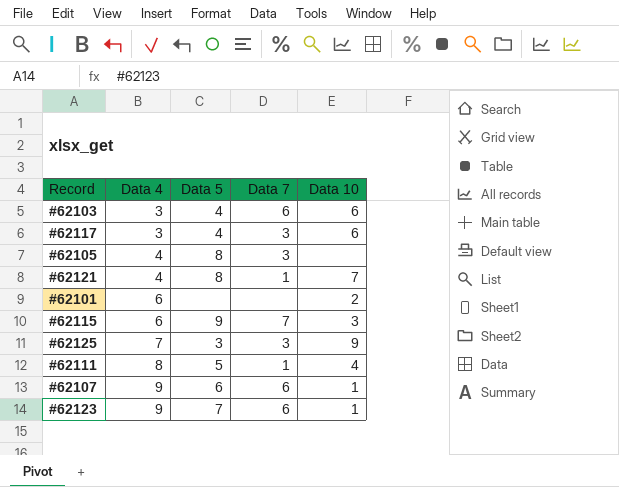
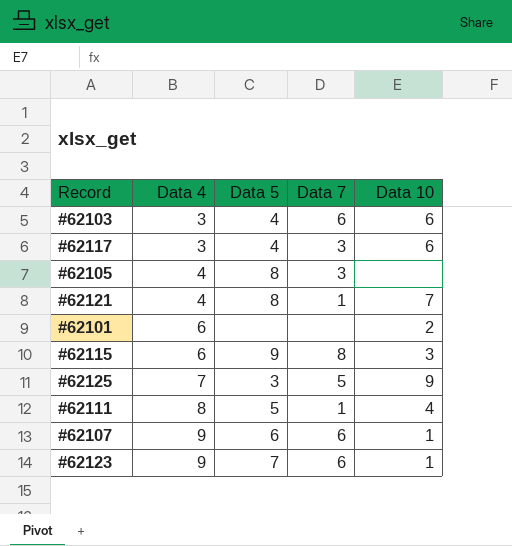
#62115 | Data 7: 7 -> 8
#62125 | Data 7: 3 -> 5

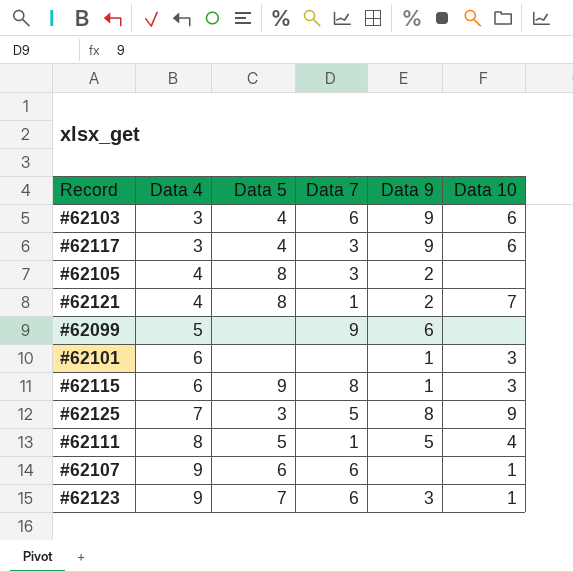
column Data 9 | position: none -> 5
row #62099: none -> 5 | none | 9 | 6 | none
#62101 | Data 10: 2 -> 3

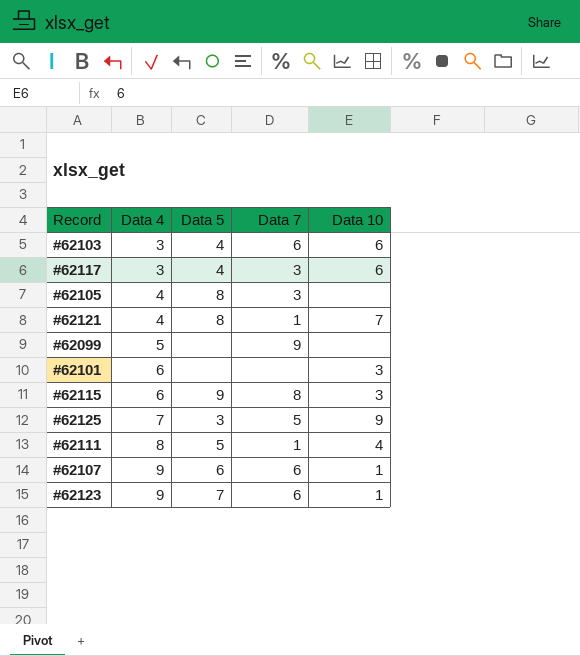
column Data 9 | position: 5 -> none

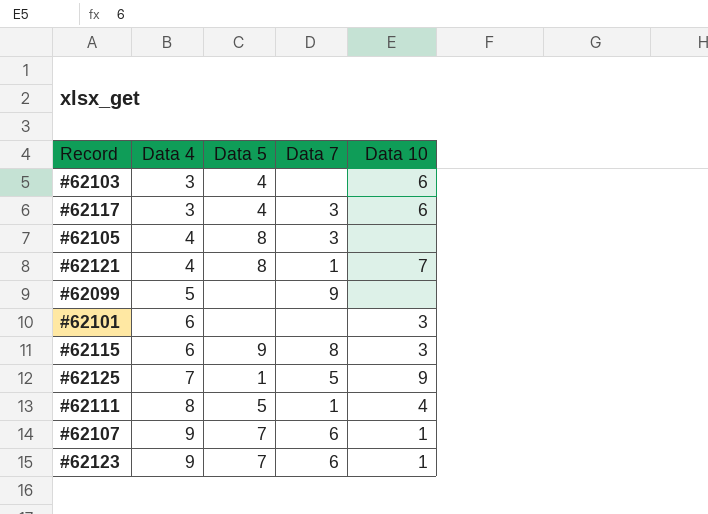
#62103 | Data 7: 6 -> none
#62125 | Data 5: 3 -> 1
#62107 | Data 5: 6 -> 7

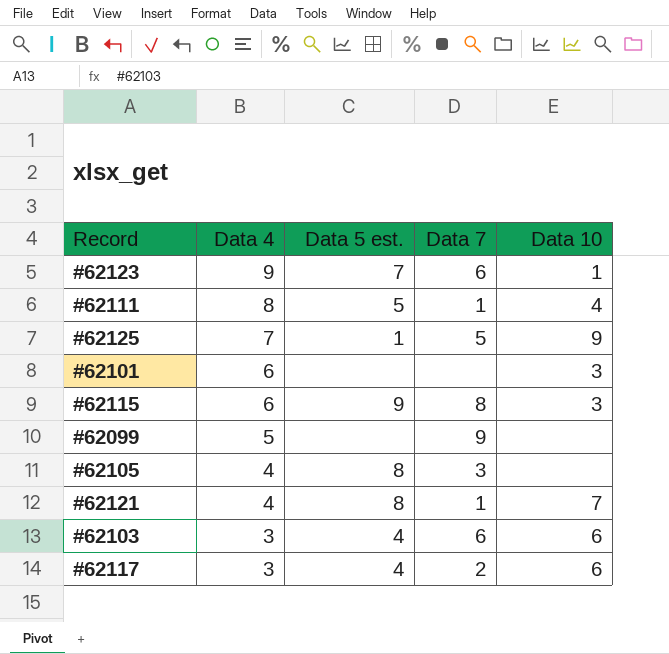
row order: Data 4 ascending -> Data 4 descending
column name: Data 5 -> Data 5 est.
row #62107: 9 | 7 | 6 | 1 -> none
#62103 | Data 7: none -> 6
#62117 | Data 7: 3 -> 2

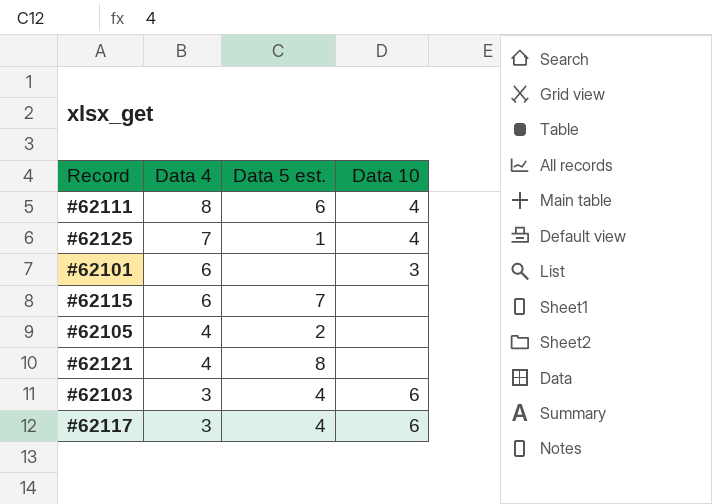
column Data 7 | position: 4 -> none
row #62123: 9 | 7 | 6 | 1 -> none
row #62099: 5 | none | 9 | none -> none
#62111 | Data 5 est.: 5 -> 6
#62125 | Data 10: 9 -> 4
#62115 | Data 5 est.: 9 -> 7
#62115 | Data 10: 3 -> none
#62105 | Data 5 est.: 8 -> 2
#62121 | Data 10: 7 -> none

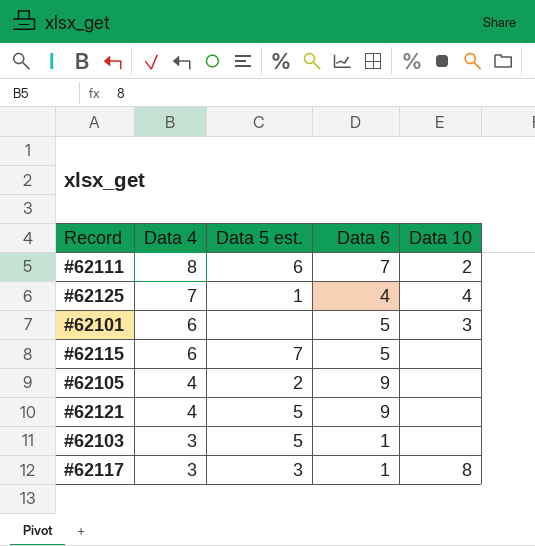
column Data 6 | position: none -> 4
#62111 | Data 10: 4 -> 2
#62121 | Data 5 est.: 8 -> 5
#62103 | Data 5 est.: 4 -> 5
#62103 | Data 10: 6 -> none
#62117 | Data 5 est.: 4 -> 3
#62117 | Data 10: 6 -> 8

